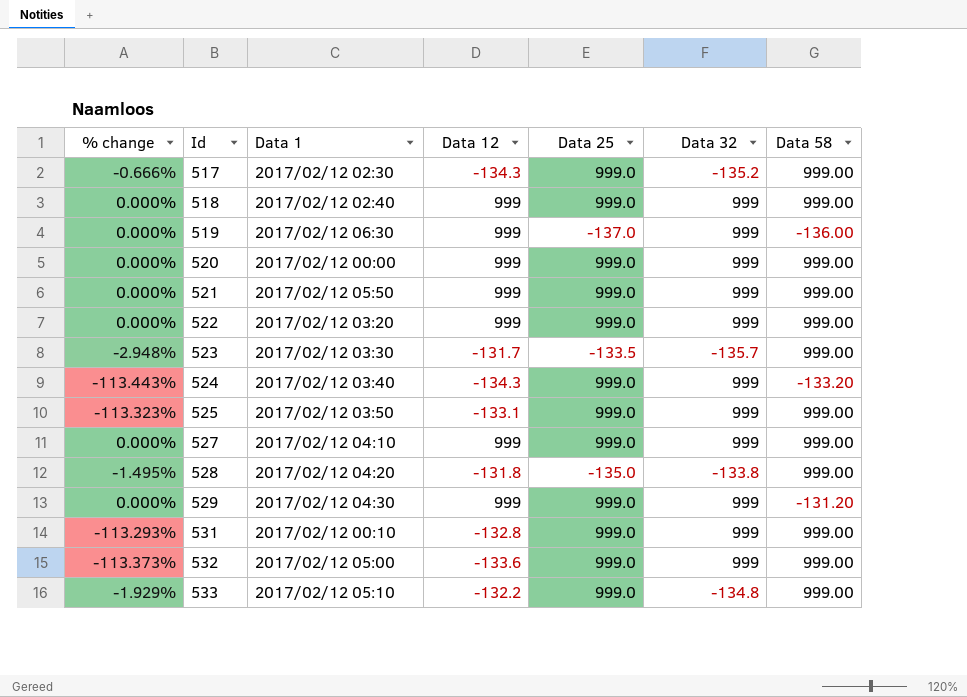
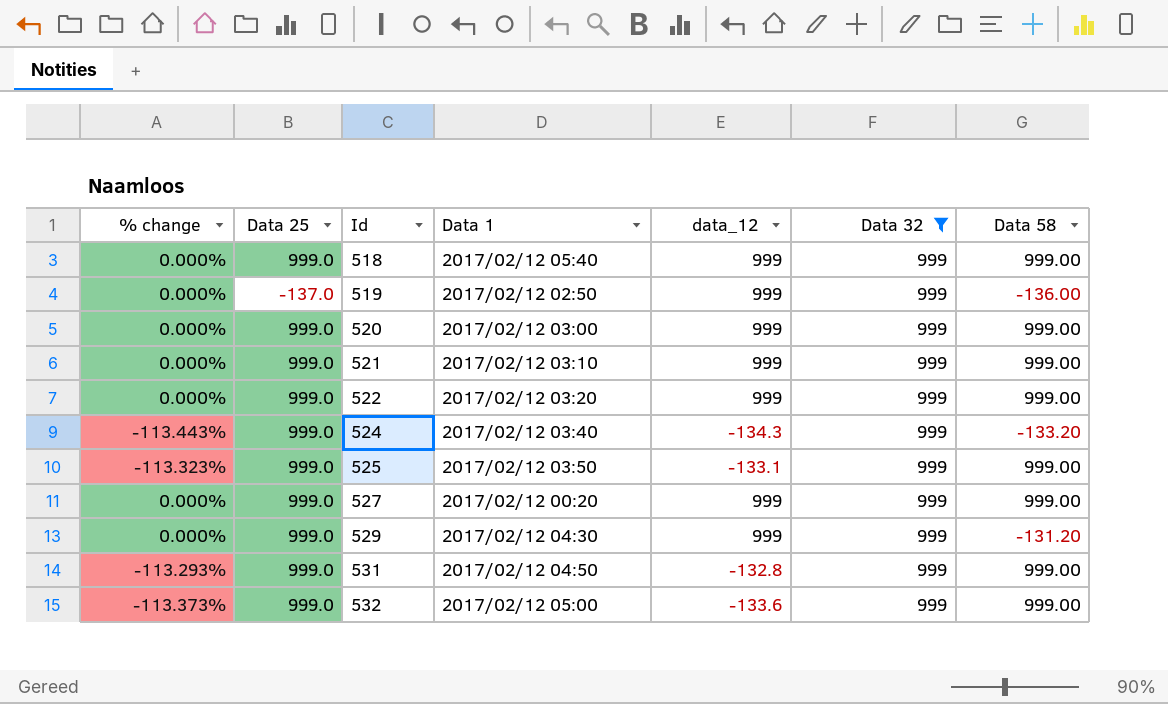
filter: none -> Data 32 = 999
column Data 25 | position: 5 -> 2
column name: Data 12 -> data_12
518 | Data 1: 2017/02/12 02:40 -> 2017/02/12 05:40
519 | Data 1: 2017/02/12 06:30 -> 2017/02/12 02:50
520 | Data 1: 2017/02/12 00:00 -> 2017/02/12 03:00
521 | Data 1: 2017/02/12 05:50 -> 2017/02/12 03:10
527 | Data 1: 2017/02/12 04:10 -> 2017/02/12 00:20
531 | Data 1: 2017/02/12 00:10 -> 2017/02/12 04:50

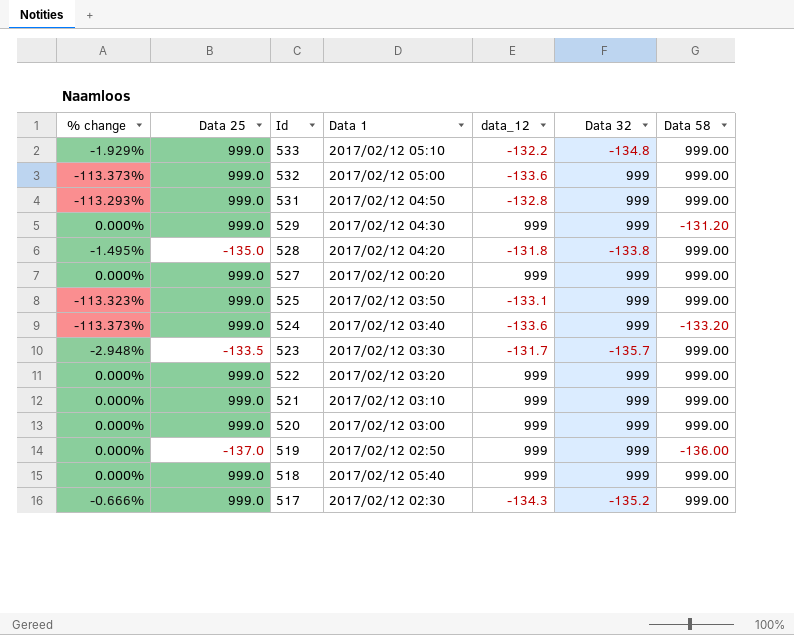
filter: Data 32 = 999 -> none
row order: Id ascending -> Id descending
524 | % change: -113.443% -> -113.373%
524 | data_12: -134.3 -> -133.6

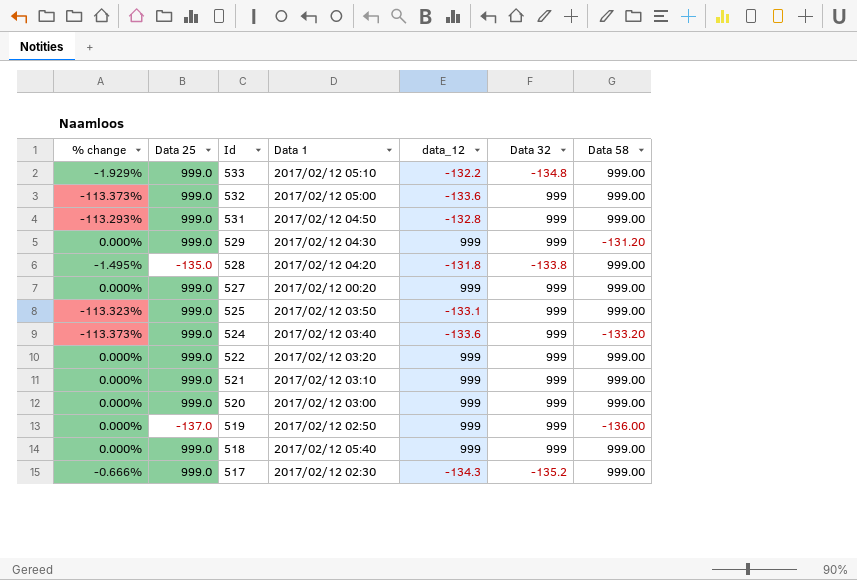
row 523: -2.948% | -133.5 | 2017/02/12 03:30 | -131.7 | -135.7 | 999.00 -> none

